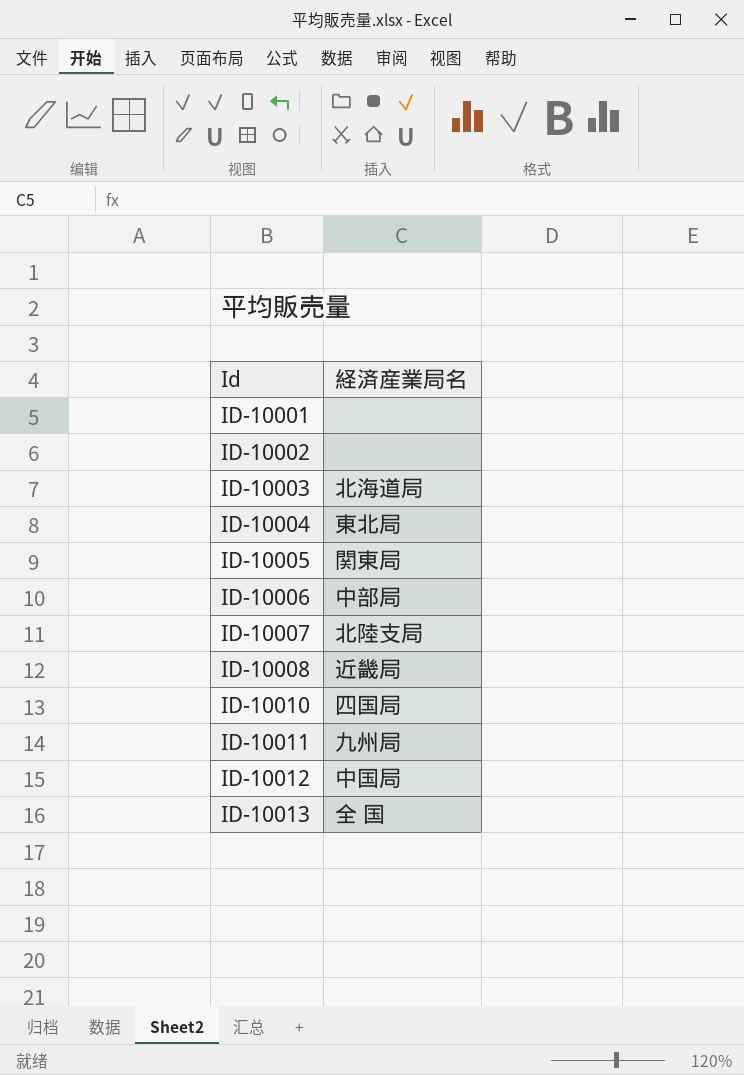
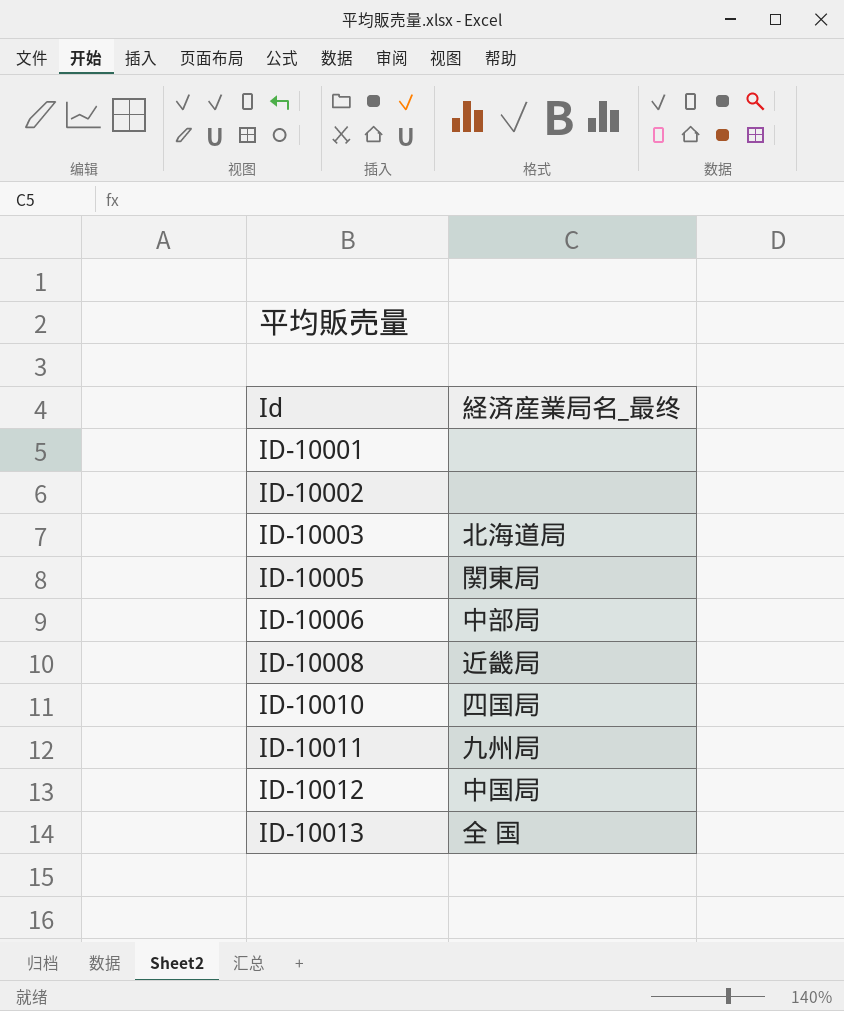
column name: 経済産業局名 -> 経済産業局名_最终
row ID-10004: 東北局 -> none
row ID-10007: 北陸支局 -> none

